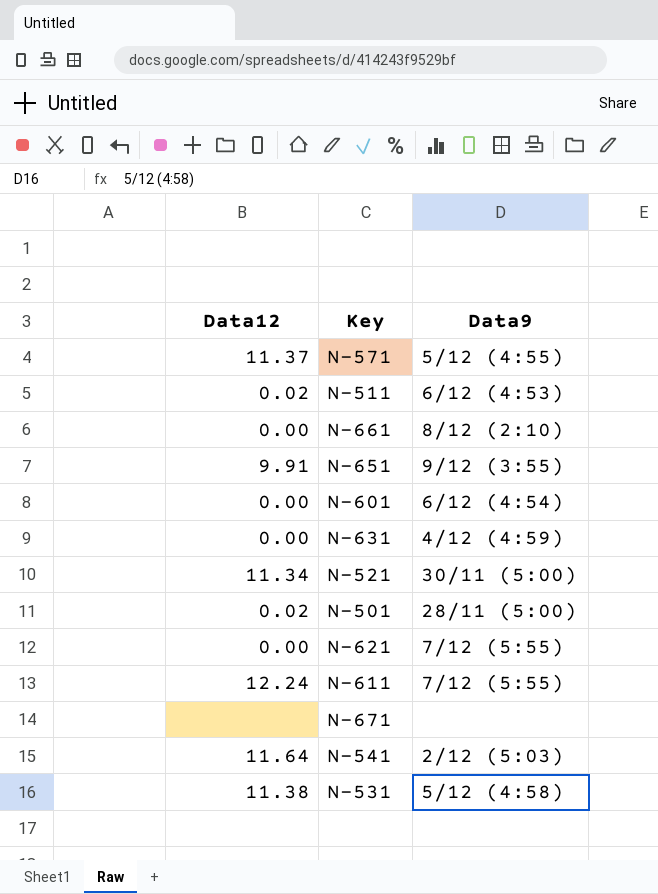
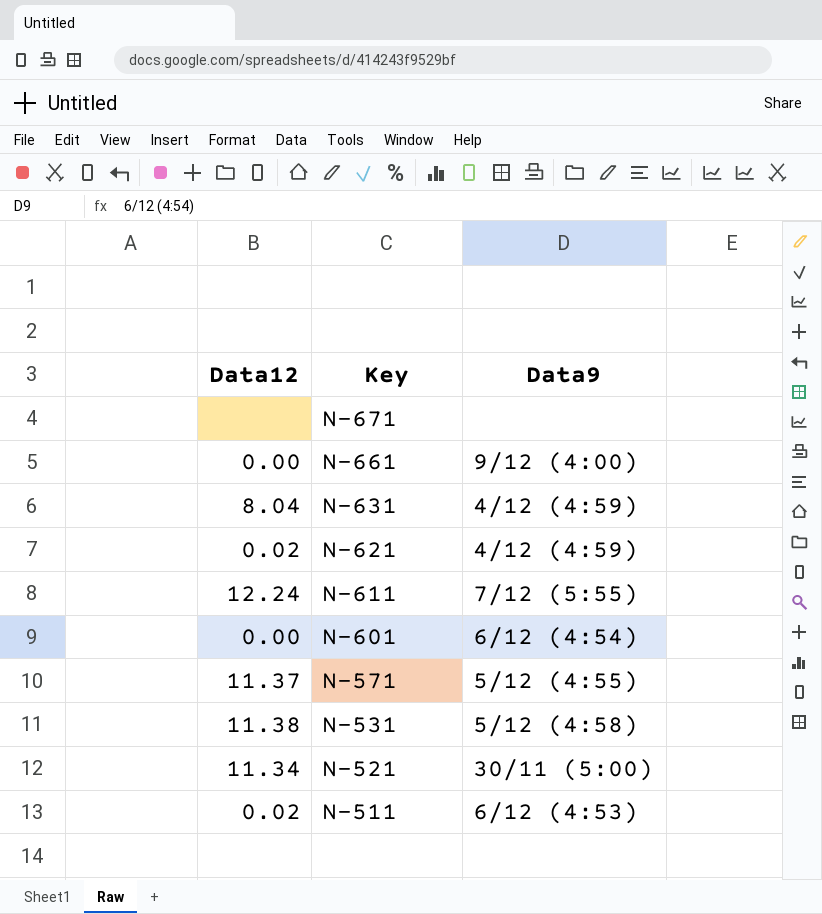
row order: none -> Key descending
row N-651: 9.91 | 9/12 (3:55) -> none
row N-501: 0.02 | 28/11 (5:00) -> none
row N-541: 11.64 | 2/12 (5:03) -> none
N-661 | Data9: 8/12 (2:10) -> 9/12 (4:00)
N-631 | Data12: 0.00 -> 8.04
N-621 | Data12: 0.00 -> 0.02
N-621 | Data9: 7/12 (5:55) -> 4/12 (4:59)

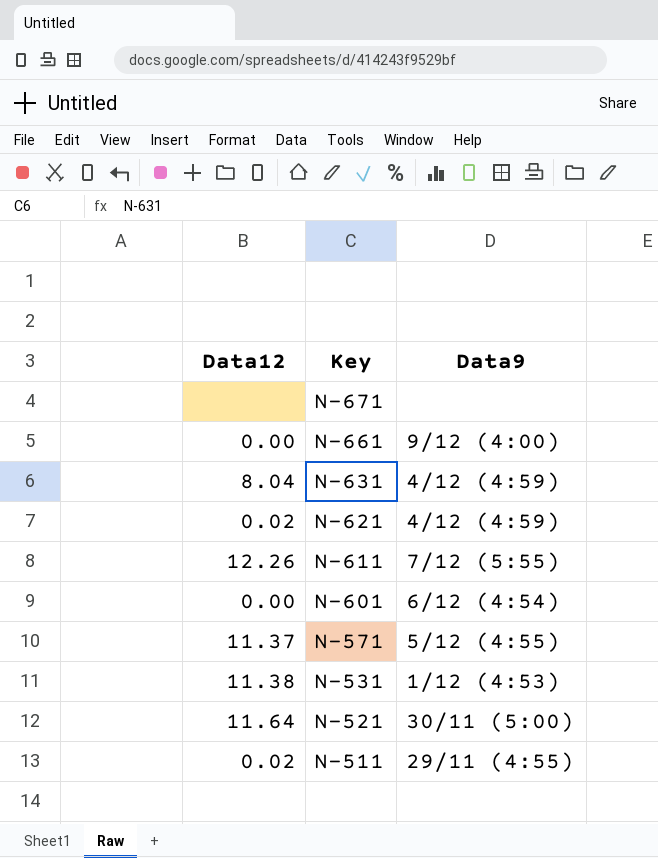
N-611 | Data12: 12.24 -> 12.26
N-531 | Data9: 5/12 (4:58) -> 1/12 (4:53)
N-521 | Data12: 11.34 -> 11.64
N-511 | Data9: 6/12 (4:53) -> 29/11 (4:55)

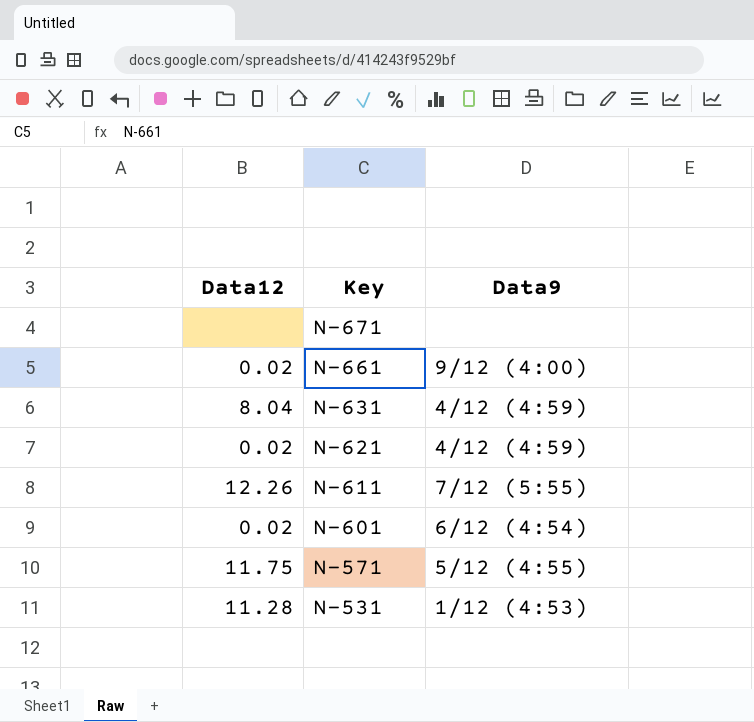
row N-521: 11.64 | 30/11 (5:00) -> none
row N-511: 0.02 | 29/11 (4:55) -> none
N-661 | Data12: 0.00 -> 0.02
N-601 | Data12: 0.00 -> 0.02
N-571 | Data12: 11.37 -> 11.75
N-531 | Data12: 11.38 -> 11.28

